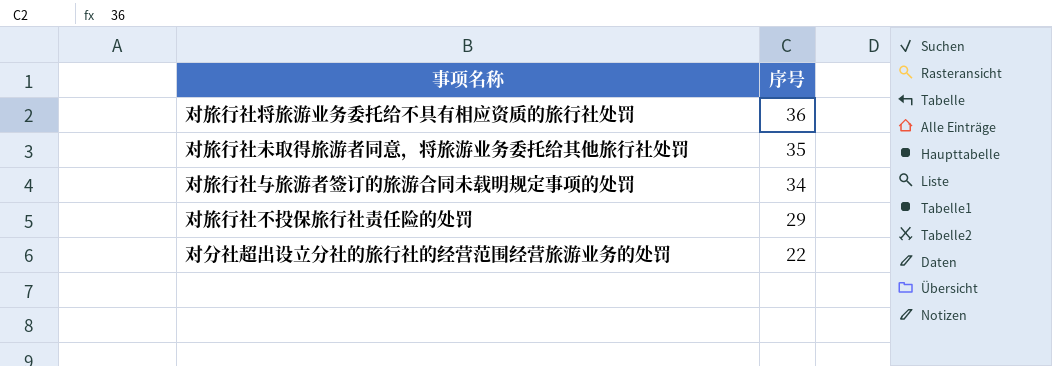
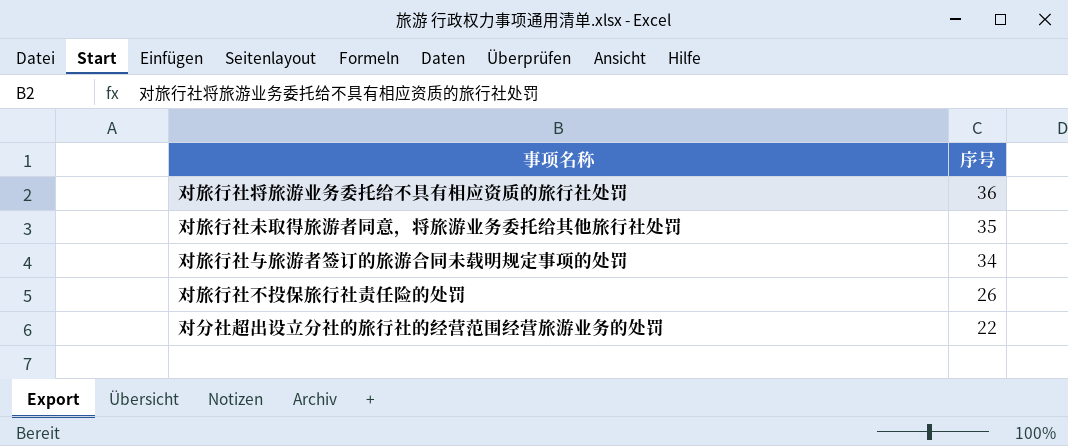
对旅行社不投保旅行社责任险的处罚 | 序号: 29 -> 26

